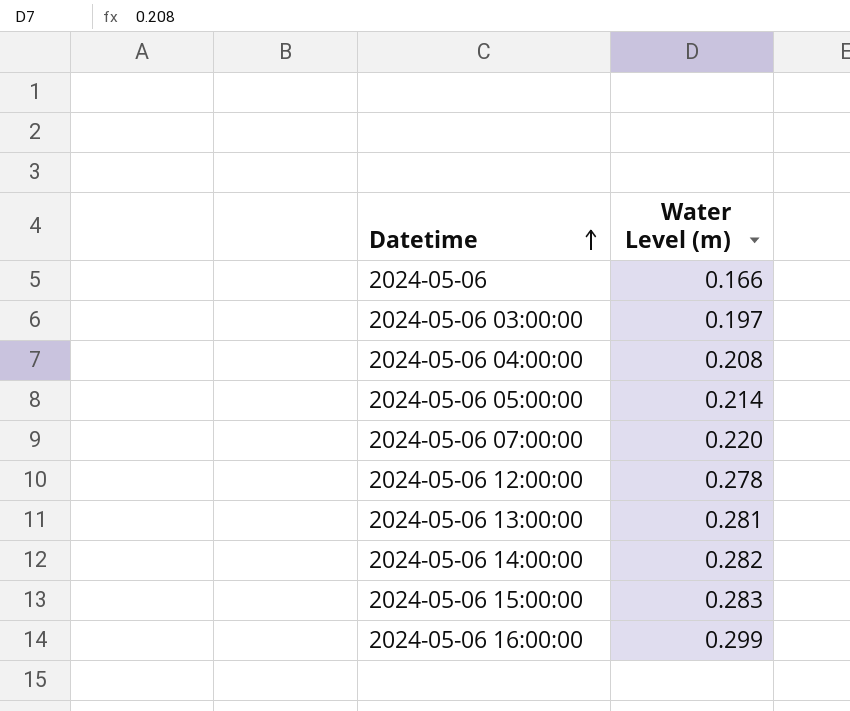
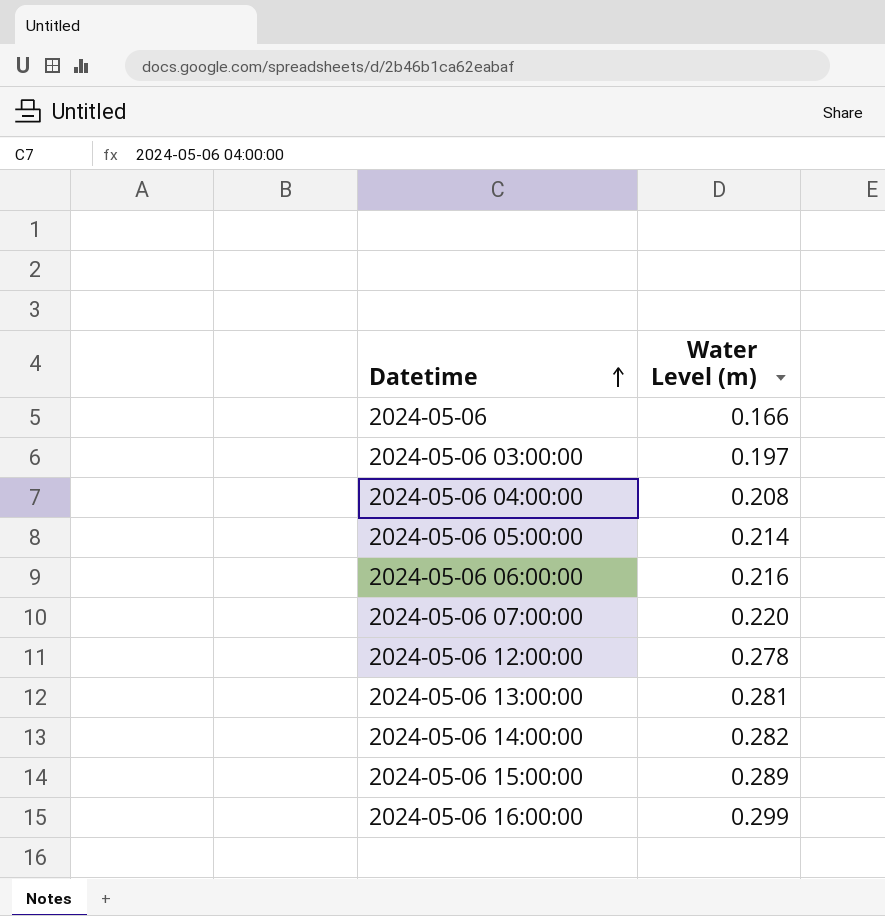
row 2024-05-06 06:00:00: none -> 0.216
2024-05-06 15:00:00 | Water Level (m): 0.283 -> 0.289

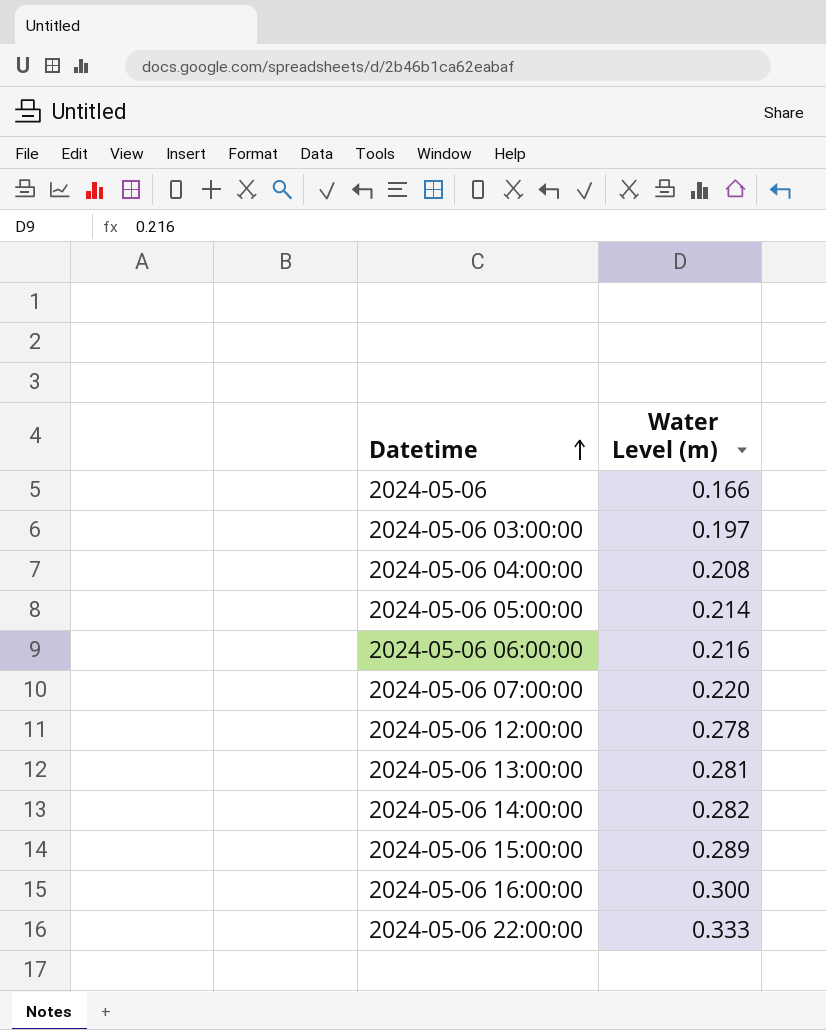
2024-05-06 16:00:00 | Water Level (m): 0.299 -> 0.300
row 2024-05-06 22:00:00: none -> 0.333

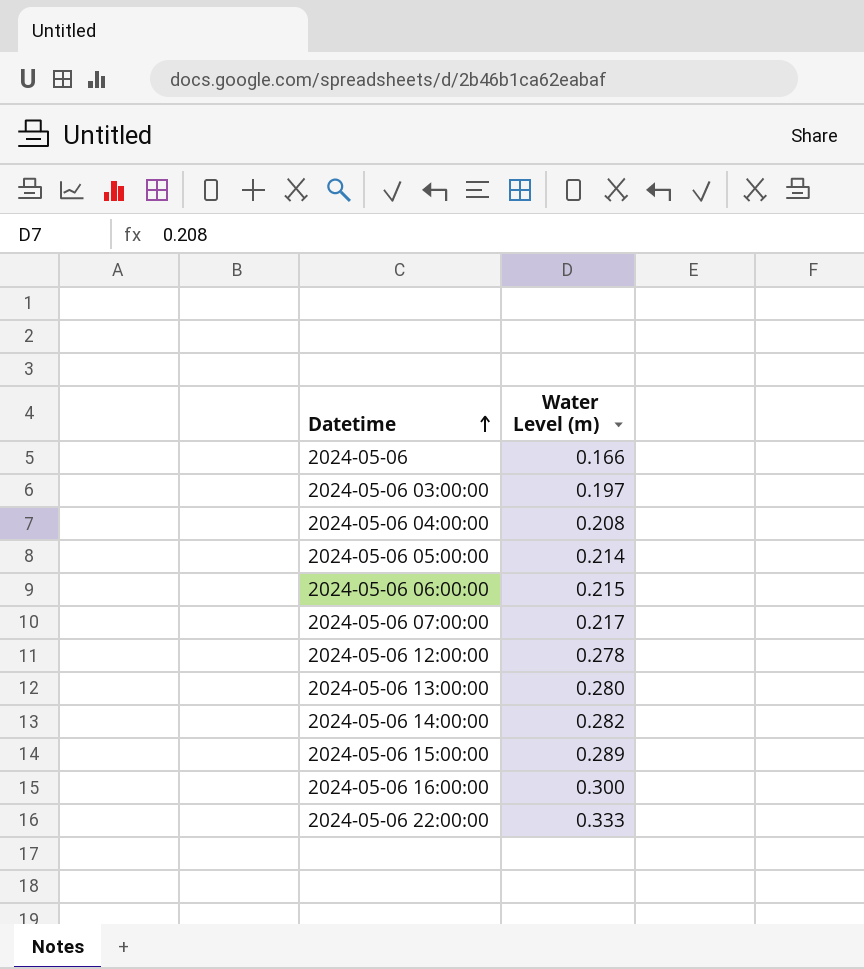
2024-05-06 06:00:00 | Water Level (m): 0.216 -> 0.215
2024-05-06 07:00:00 | Water Level (m): 0.220 -> 0.217
2024-05-06 13:00:00 | Water Level (m): 0.281 -> 0.280

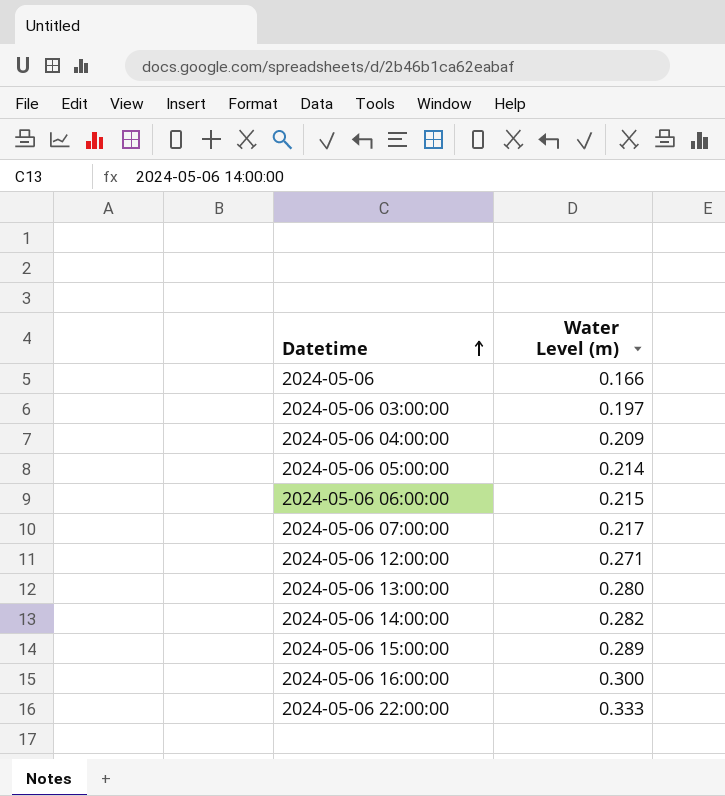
2024-05-06 04:00:00 | Water Level (m): 0.208 -> 0.209
2024-05-06 12:00:00 | Water Level (m): 0.278 -> 0.271

